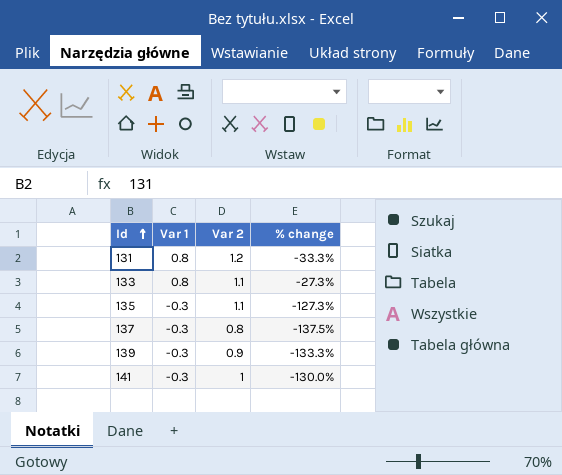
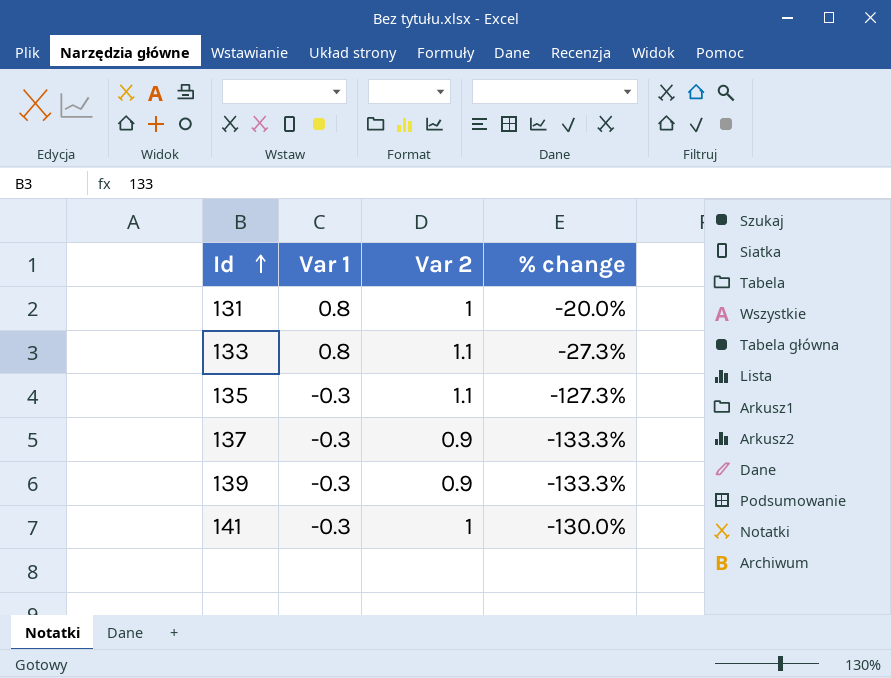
131 | Var 2: 1.2 -> 1
131 | % change: -33.3% -> -20.0%
137 | Var 2: 0.8 -> 0.9
137 | % change: -137.5% -> -133.3%

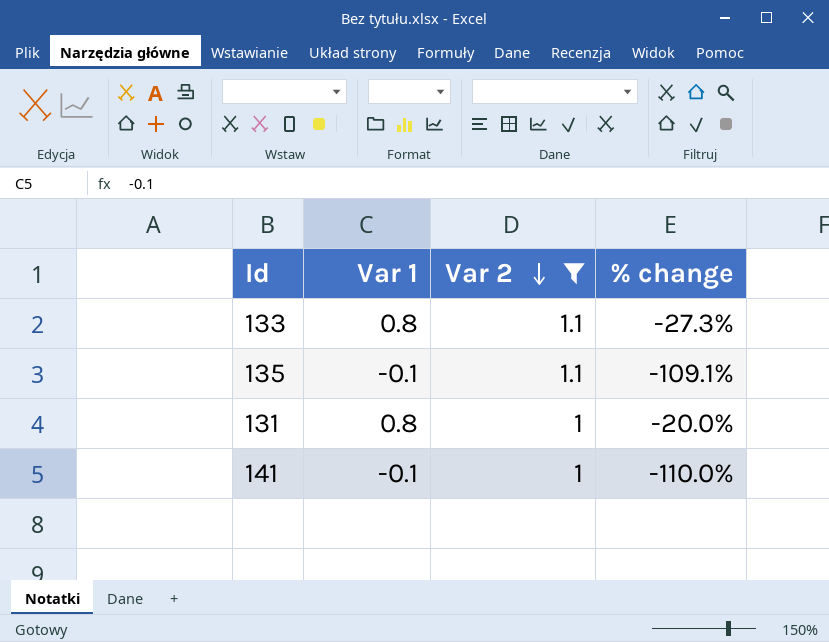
filter: none -> Var 2 != 0.9
row order: Id ascending -> Var 2 descending
135 | Var 1: -0.3 -> -0.1
135 | % change: -127.3% -> -109.1%
141 | Var 1: -0.3 -> -0.1
141 | % change: -130.0% -> -110.0%

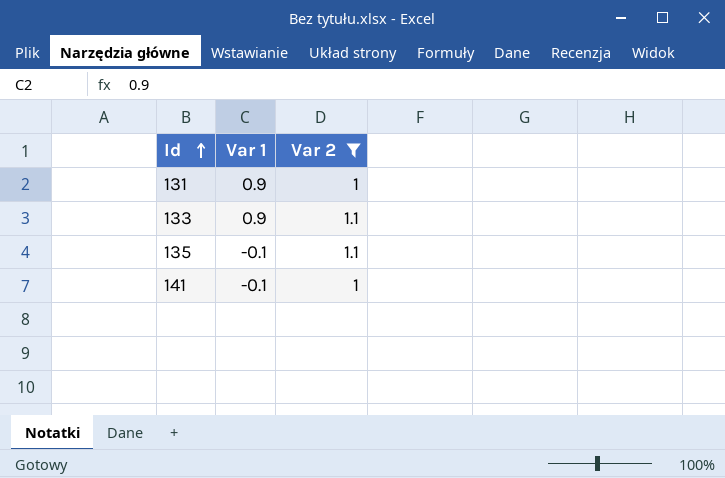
row order: Var 2 descending -> Id ascending
column % change | formula: ([Var 1] - [Var 2]) / [Var 2] -> none
131 | Var 1: 0.8 -> 0.9
133 | Var 1: 0.8 -> 0.9

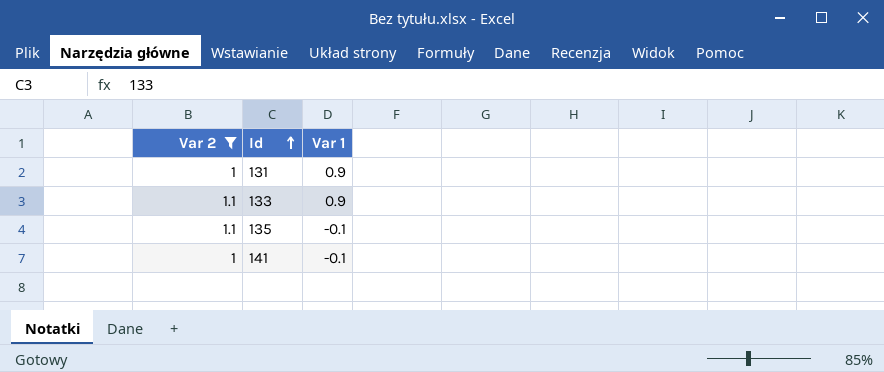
column Var 2 | position: 3 -> 1

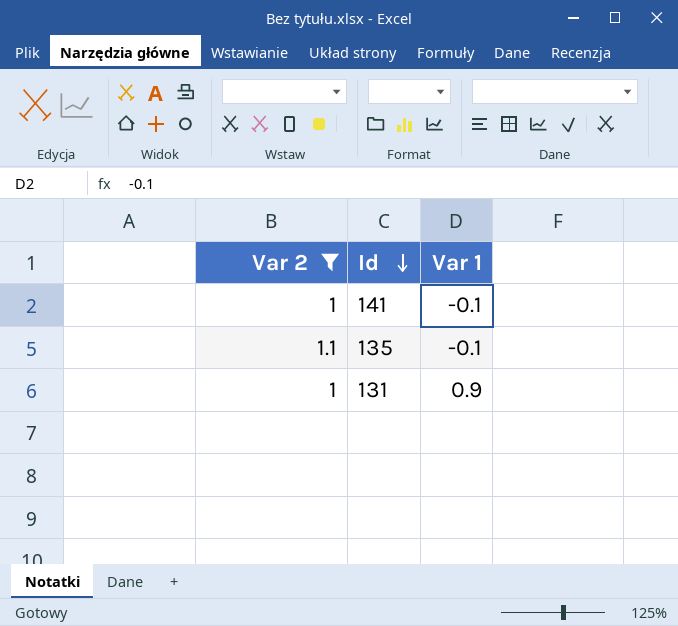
row order: Id ascending -> Id descending
row 133: 1.1 | 0.9 -> none

